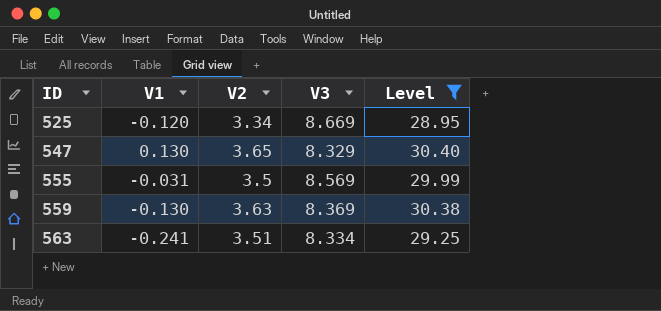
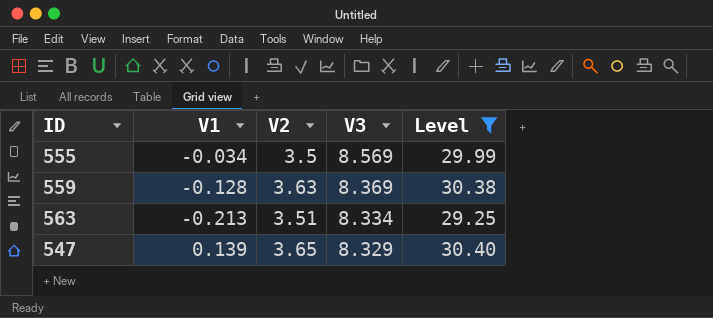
row order: ID ascending -> V3 descending
row 525: -0.120 | 3.34 | 8.669 | 28.95 -> none
555 | V1: -0.031 -> -0.034
559 | V1: -0.130 -> -0.128
563 | V1: -0.241 -> -0.213
547 | V1: 0.130 -> 0.139

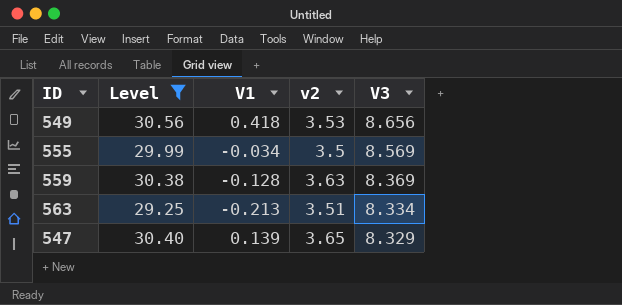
column Level | position: 5 -> 2
column name: V2 -> v2
row 549: none -> 30.56 | 0.418 | 3.53 | 8.656

